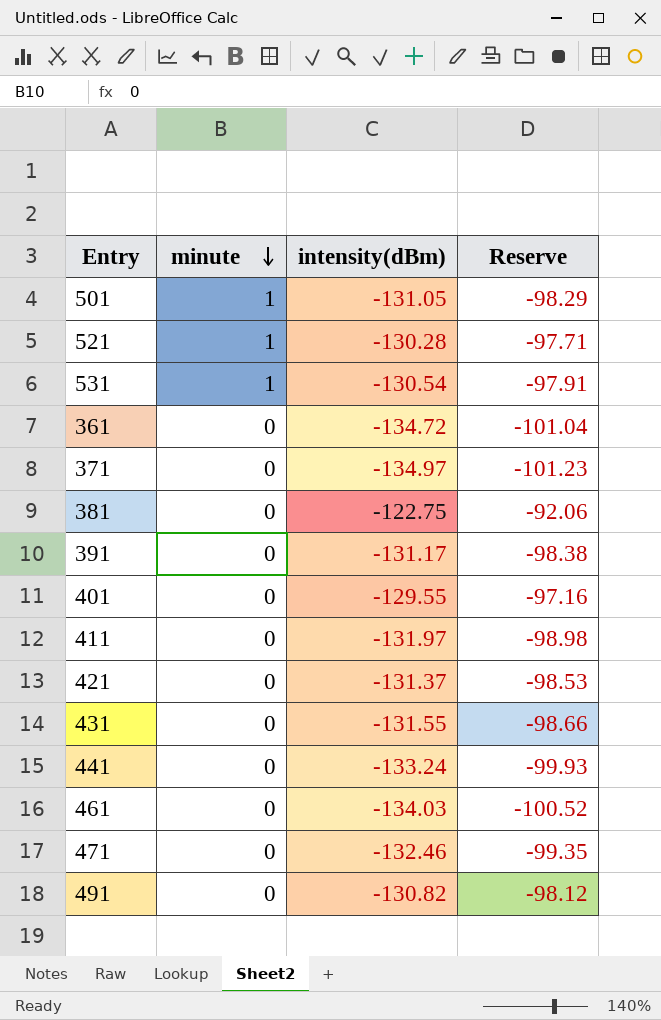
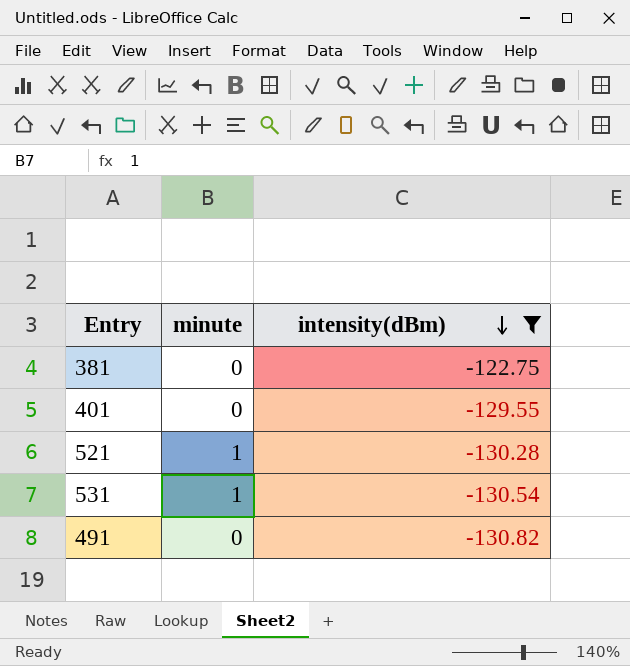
filter: none -> intensity(dBm) >= -130.82
row order: minute descending -> intensity(dBm) descending
column Reserve | formula: [intensity(dBm)] * 0.75 -> none

